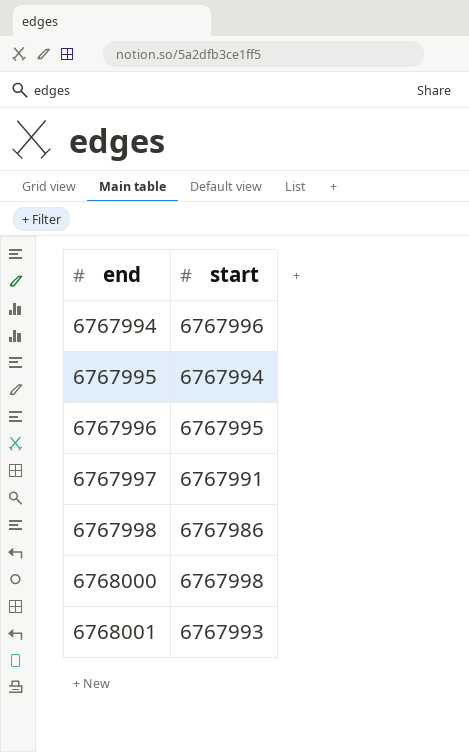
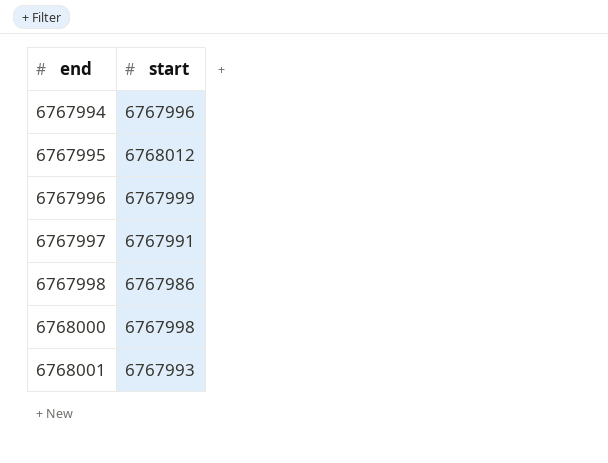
6767995 | start: 6767994 -> 6768012
6767996 | start: 6767995 -> 6767999

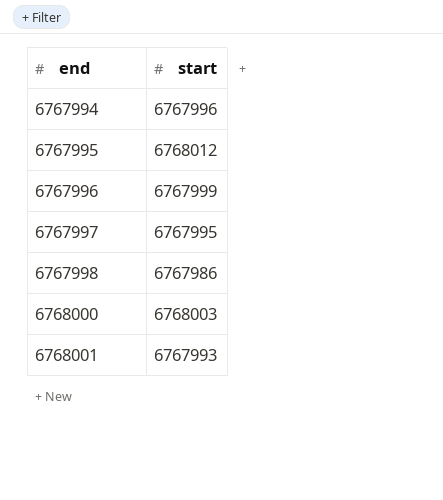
6767997 | start: 6767991 -> 6767995
6768000 | start: 6767998 -> 6768003

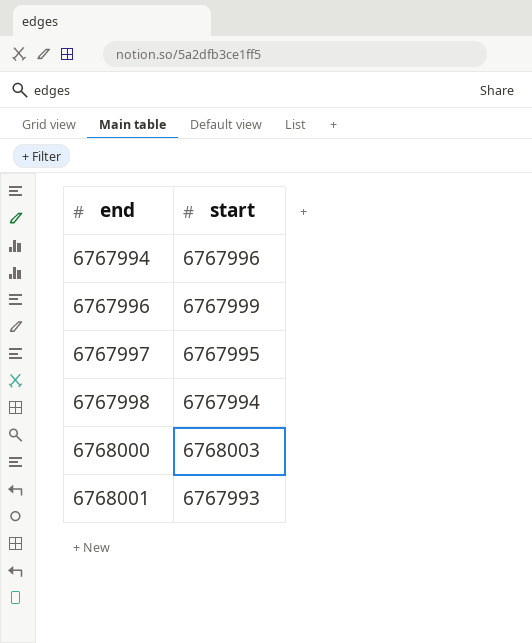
row 6767995: 6768012 -> none
6767998 | start: 6767986 -> 6767994

